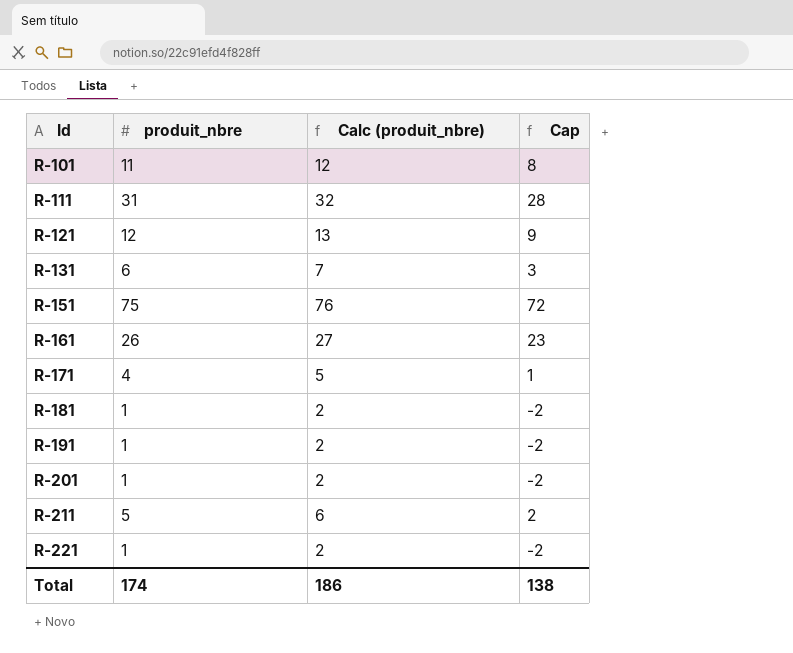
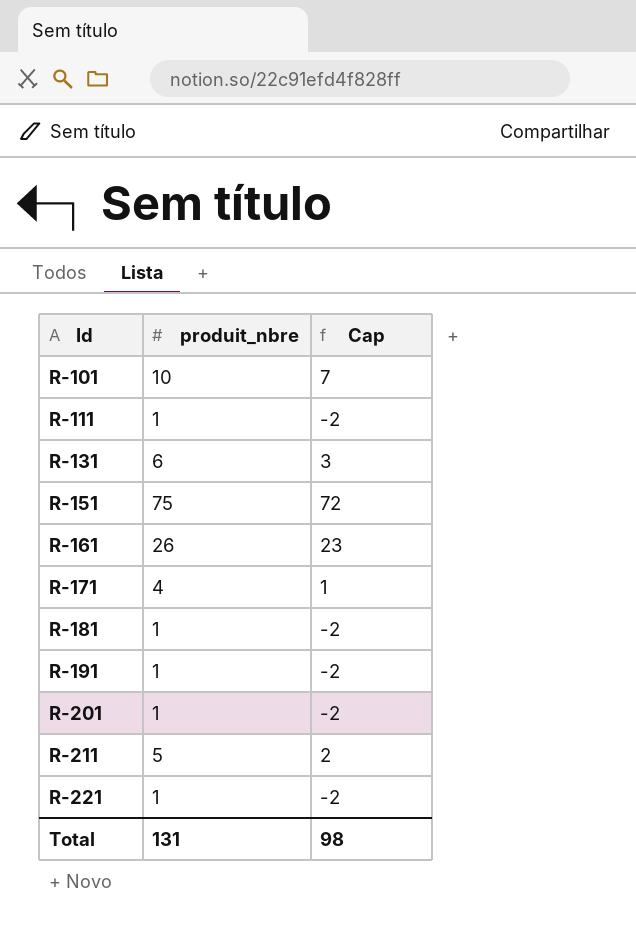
column Calc (produit_nbre) | formula: [produit_nbre] + 1 -> none
row R-121: 12 | 13 | 9 -> none
R-101 | produit_nbre: 11 -> 10
R-101 | Cap: 8 -> 7
R-111 | produit_nbre: 31 -> 1
R-111 | Cap: 28 -> -2
Total | produit_nbre: 174 -> 131
Total | Cap: 138 -> 98

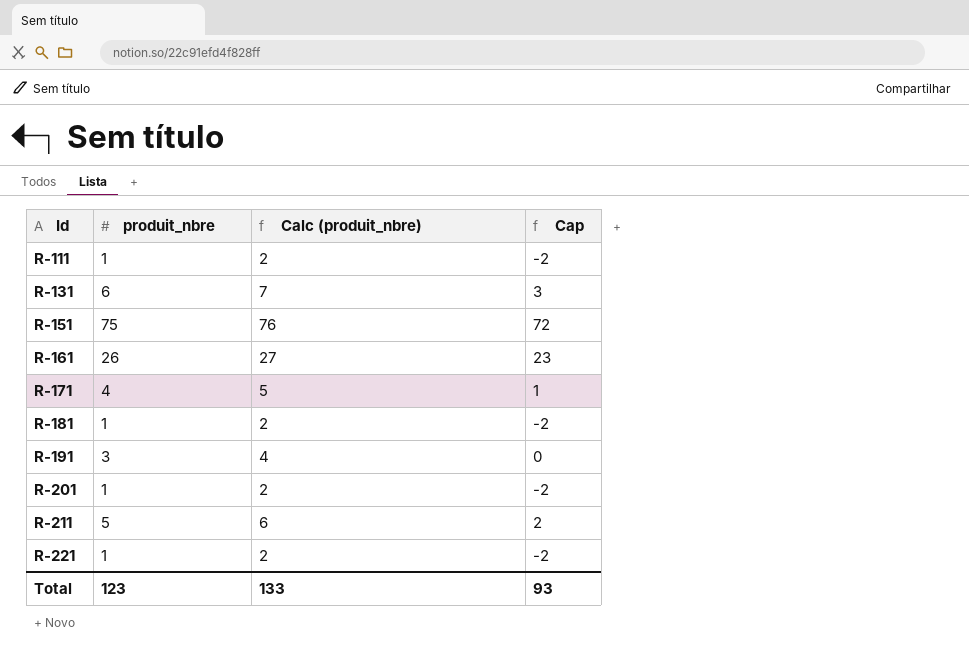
column Calc (produit_nbre) | formula: none -> [produit_nbre] + 1
row R-101: 10 | 7 -> none
R-191 | produit_nbre: 1 -> 3
R-191 | Cap: -2 -> 0
Total | produit_nbre: 131 -> 123
Total | Cap: 98 -> 93

